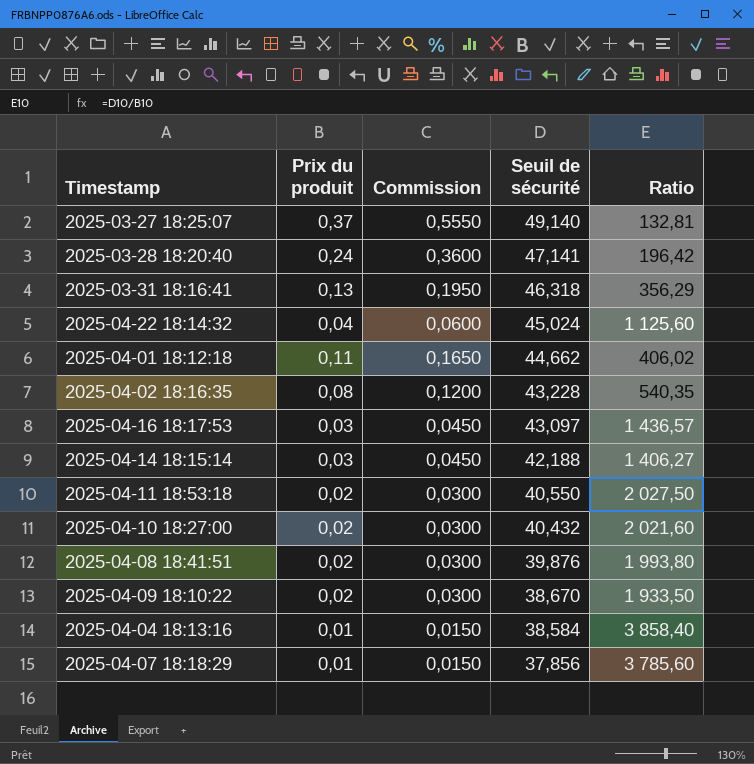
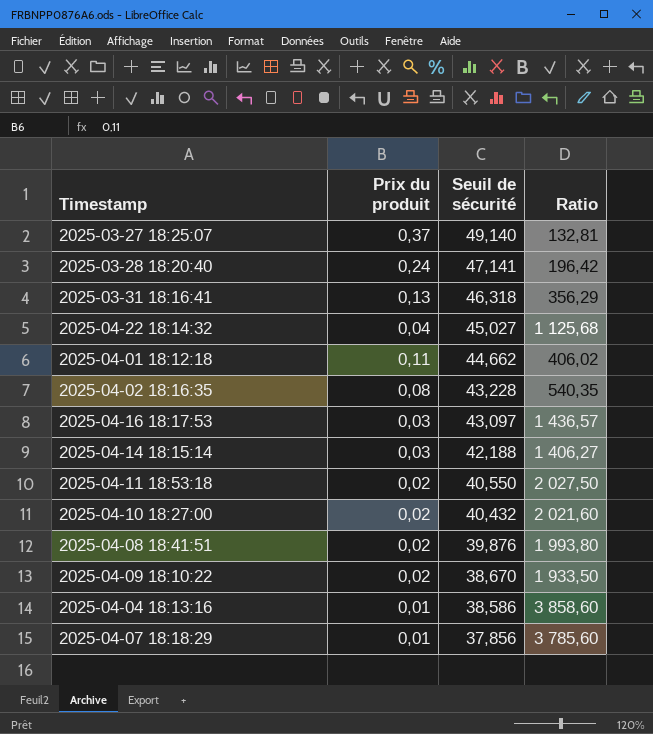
column Commission | formula: [Prix du produit] * 1,5 -> none
2025-04-22 18:14:32 | Seuil de sécurité: 45,024 -> 45,027
2025-04-22 18:14:32 | Ratio: 1 125,60 -> 1 125,68
2025-04-04 18:13:16 | Seuil de sécurité: 38,584 -> 38,586
2025-04-04 18:13:16 | Ratio: 3 858,40 -> 3 858,60

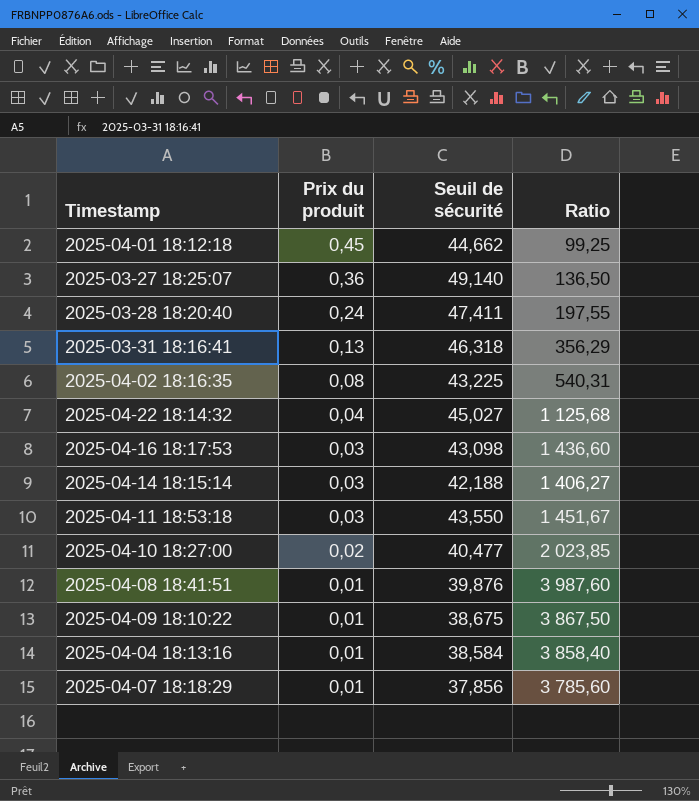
row order: Seuil de sécurité descending -> Prix du produit descending
2025-04-01 18:12:18 | Prix du produit: 0,11 -> 0,45
2025-04-01 18:12:18 | Ratio: 406,02 -> 99,25
2025-03-27 18:25:07 | Prix du produit: 0,37 -> 0,36
2025-03-27 18:25:07 | Ratio: 132,81 -> 136,50
2025-03-28 18:20:40 | Seuil de sécurité: 47,141 -> 47,411
2025-03-28 18:20:40 | Ratio: 196,42 -> 197,55
2025-04-02 18:16:35 | Seuil de sécurité: 43,228 -> 43,225
2025-04-02 18:16:35 | Ratio: 540,35 -> 540,31
2025-04-16 18:17:53 | Seuil de sécurité: 43,097 -> 43,098
2025-04-16 18:17:53 | Ratio: 1 436,57 -> 1 436,60
2025-04-11 18:53:18 | Prix du produit: 0,02 -> 0,03
2025-04-11 18:53:18 | Seuil de sécurité: 40,550 -> 43,550
2025-04-11 18:53:18 | Ratio: 2 027,50 -> 1 451,67
2025-04-10 18:27:00 | Seuil de sécurité: 40,432 -> 40,477
2025-04-10 18:27:00 | Ratio: 2 021,60 -> 2 023,85
2025-04-08 18:41:51 | Prix du produit: 0,02 -> 0,01
2025-04-08 18:41:51 | Ratio: 1 993,80 -> 3 987,60
2025-04-09 18:10:22 | Prix du produit: 0,02 -> 0,01
2025-04-09 18:10:22 | Seuil de sécurité: 38,670 -> 38,675
2025-04-09 18:10:22 | Ratio: 1 933,50 -> 3 867,50
2025-04-04 18:13:16 | Seuil de sécurité: 38,586 -> 38,584
2025-04-04 18:13:16 | Ratio: 3 858,60 -> 3 858,40

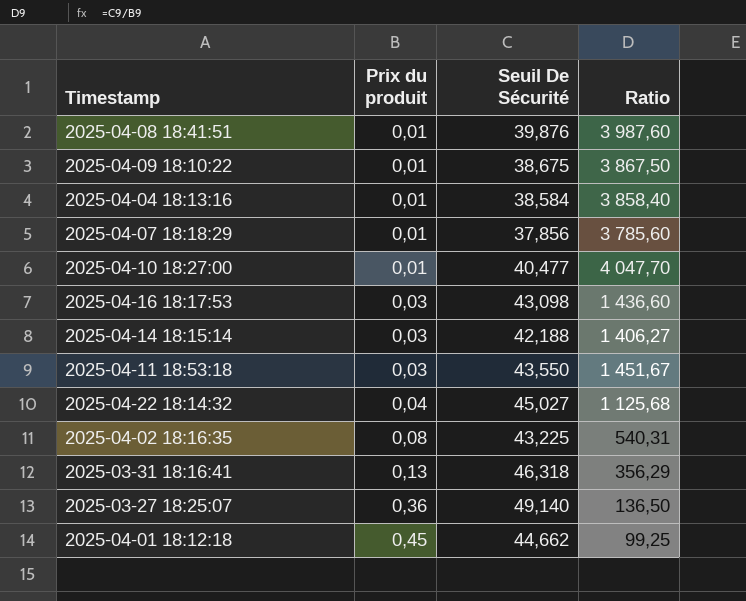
row order: Prix du produit descending -> Prix du produit ascending
column name: Seuil de sécurité -> Seuil De Sécurité
row 2025-03-28 18:20:40: 0,24 | 47,411 | 197,55 -> none
2025-04-10 18:27:00 | Prix du produit: 0,02 -> 0,01
2025-04-10 18:27:00 | Ratio: 2 023,85 -> 4 047,70

